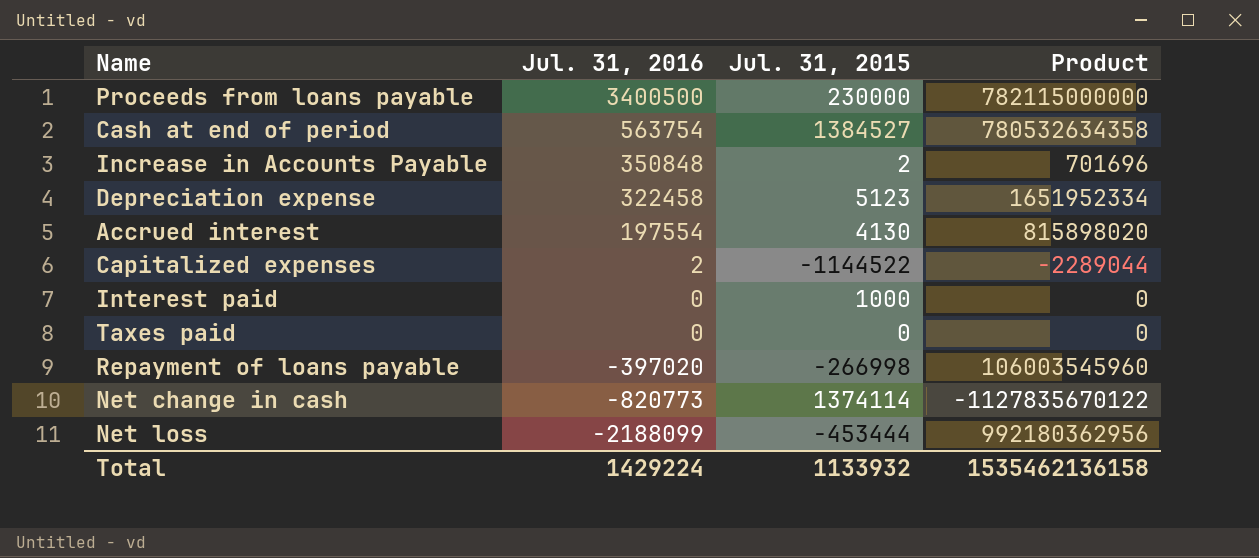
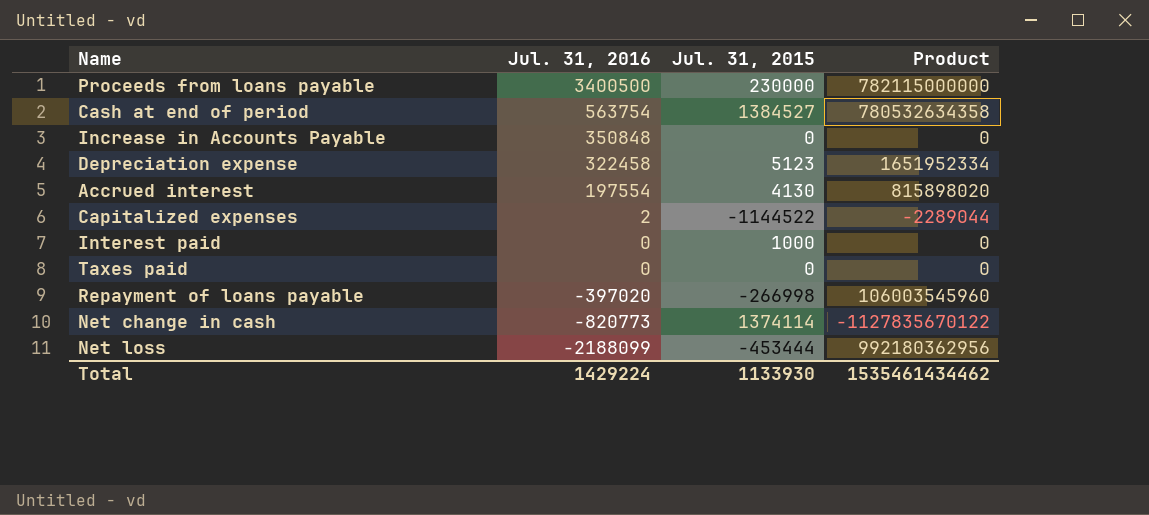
Increase in Accounts Payable | Jul. 31, 2015: 2 -> 0
Increase in Accounts Payable | Product: 701696 -> 0
Total | Jul. 31, 2015: 1133932 -> 1133930
Total | Product: 1535462136158 -> 1535461434462

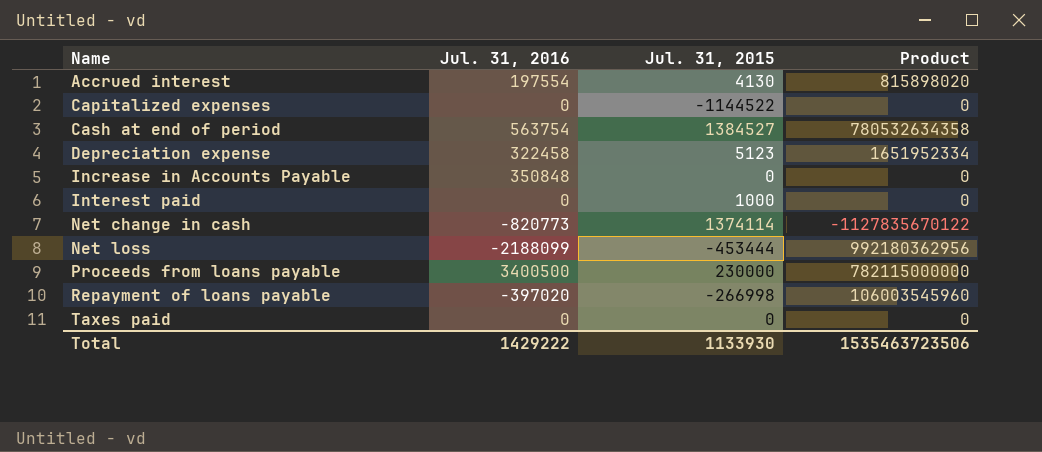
row order: Jul. 31, 2016 descending -> Name ascending
Capitalized expenses | Jul. 31, 2016: 2 -> 0
Capitalized expenses | Product: -2289044 -> 0
Total | Jul. 31, 2016: 1429224 -> 1429222
Total | Product: 1535461434462 -> 1535463723506

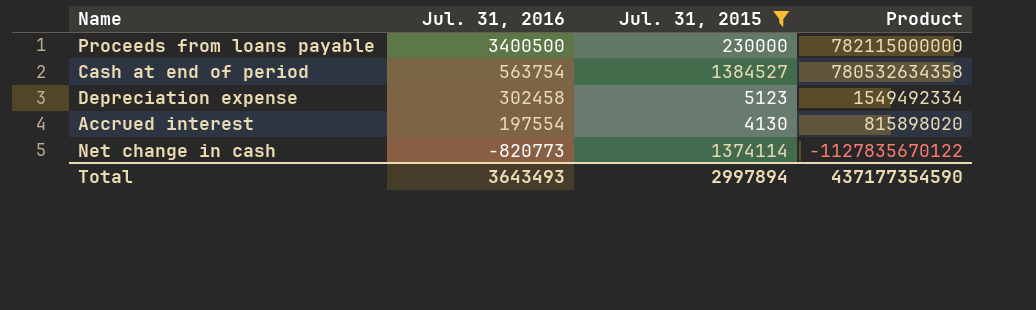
filter: none -> Jul. 31, 2015 >= 4130
row order: Name ascending -> Jul. 31, 2016 descending
Depreciation expense | Jul. 31, 2016: 322458 -> 302458
Depreciation expense | Product: 1651952334 -> 1549492334
Total | Jul. 31, 2016: 1429222 -> 3643493
Total | Jul. 31, 2015: 1133930 -> 2997894
Total | Product: 1535463723506 -> 437177354590

